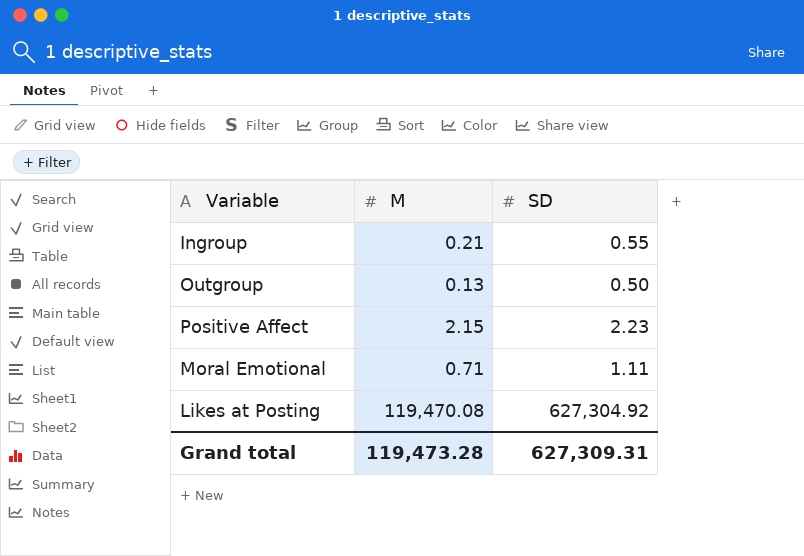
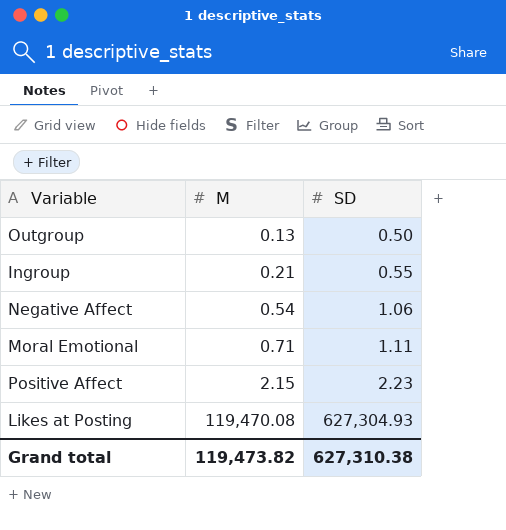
row order: none -> M ascending
row Negative Affect: none -> 0.54 | 1.06
Likes at Posting | SD: 627,304.92 -> 627,304.93
Grand total | M: 119,473.28 -> 119,473.82
Grand total | SD: 627,309.31 -> 627,310.38

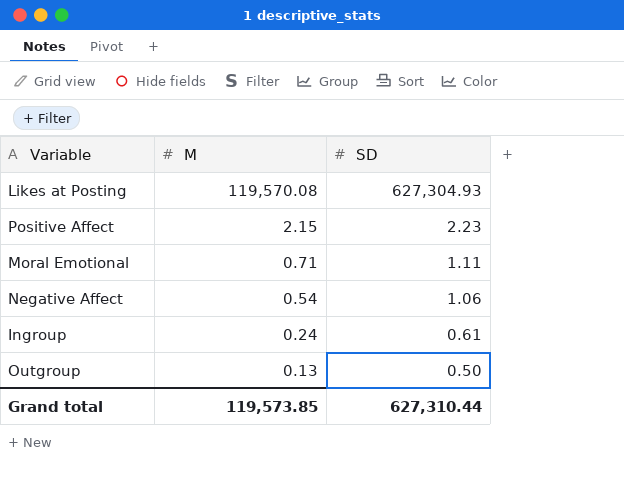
row order: M ascending -> M descending
Likes at Posting | M: 119,470.08 -> 119,570.08
Ingroup | M: 0.21 -> 0.24
Ingroup | SD: 0.55 -> 0.61
Grand total | M: 119,473.82 -> 119,573.85
Grand total | SD: 627,310.38 -> 627,310.44

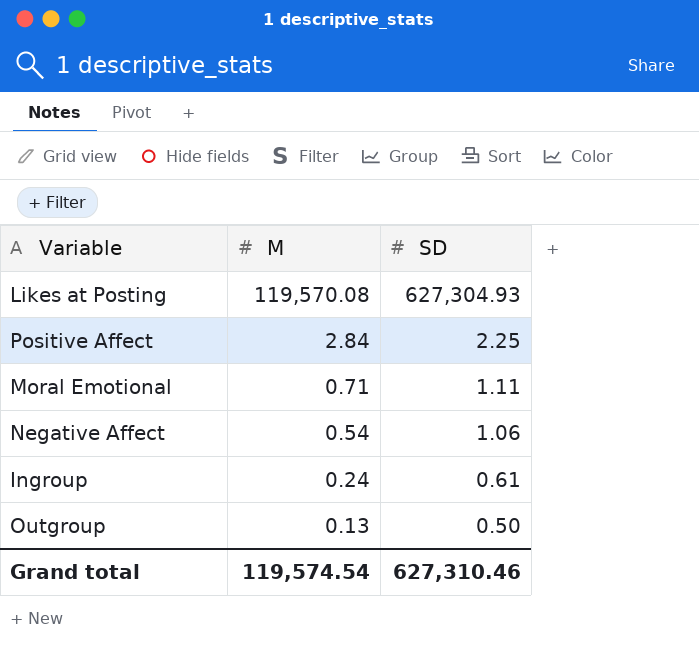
Positive Affect | M: 2.15 -> 2.84
Positive Affect | SD: 2.23 -> 2.25
Grand total | M: 119,573.85 -> 119,574.54
Grand total | SD: 627,310.44 -> 627,310.46

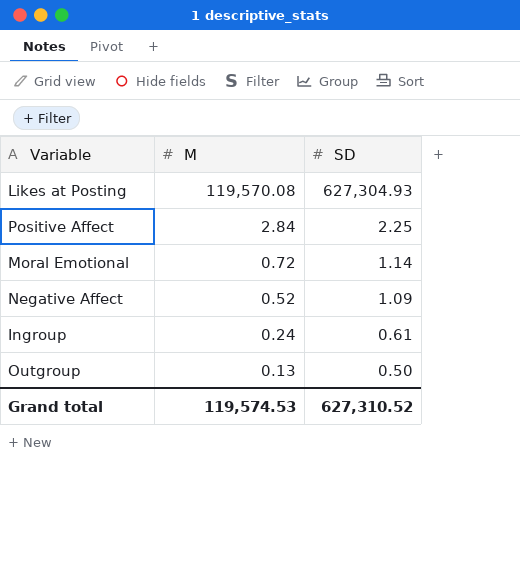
Moral Emotional | M: 0.71 -> 0.72
Moral Emotional | SD: 1.11 -> 1.14
Negative Affect | M: 0.54 -> 0.52
Negative Affect | SD: 1.06 -> 1.09
Grand total | M: 119,574.54 -> 119,574.53
Grand total | SD: 627,310.46 -> 627,310.52

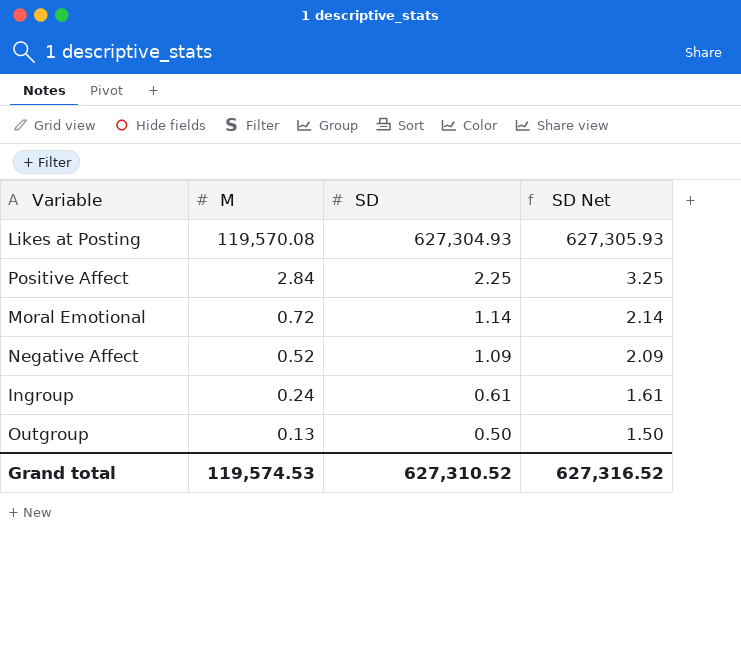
column SD Net | formula: none -> [SD] + 1

